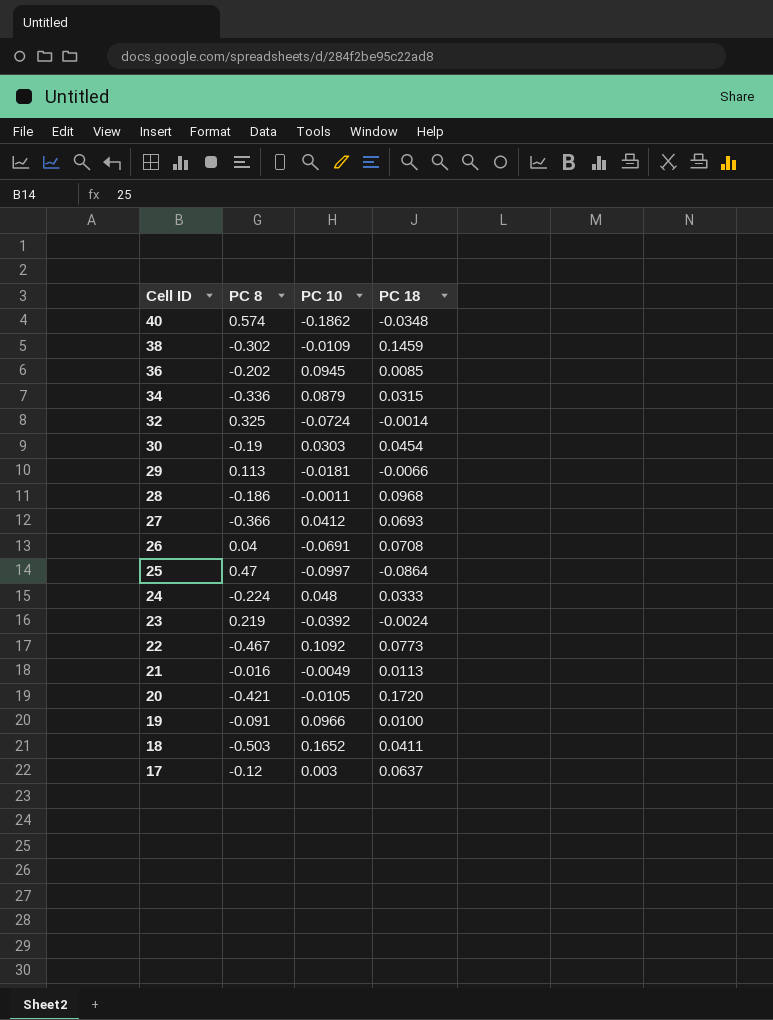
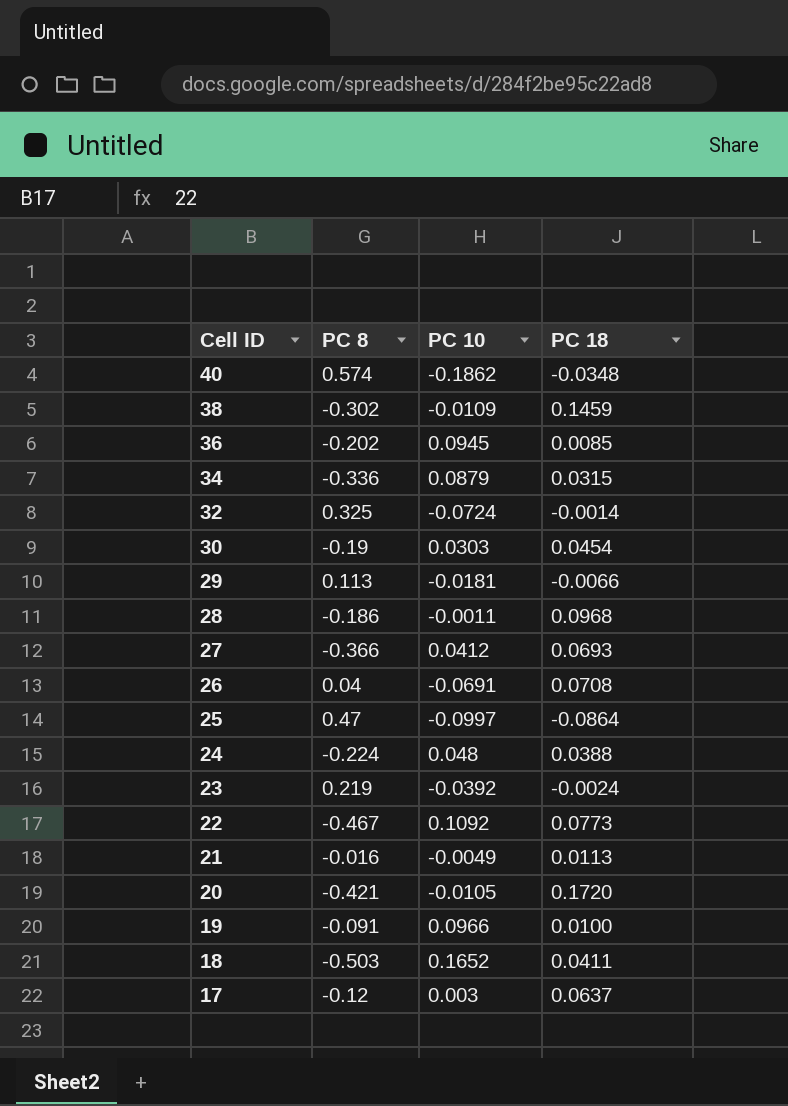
24 | PC 18: 0.0333 -> 0.0388

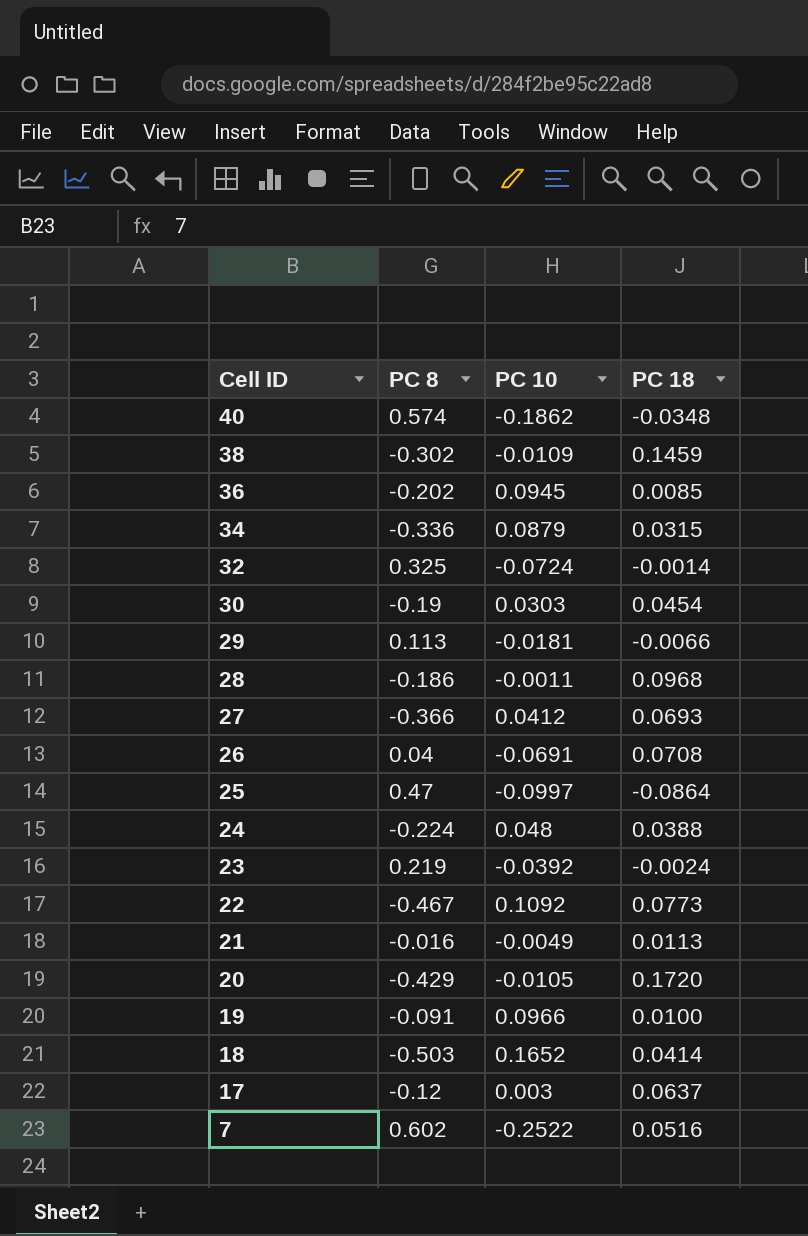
20 | PC 8: -0.421 -> -0.429
18 | PC 18: 0.0411 -> 0.0414
row 7: none -> 0.602 | -0.2522 | 0.0516

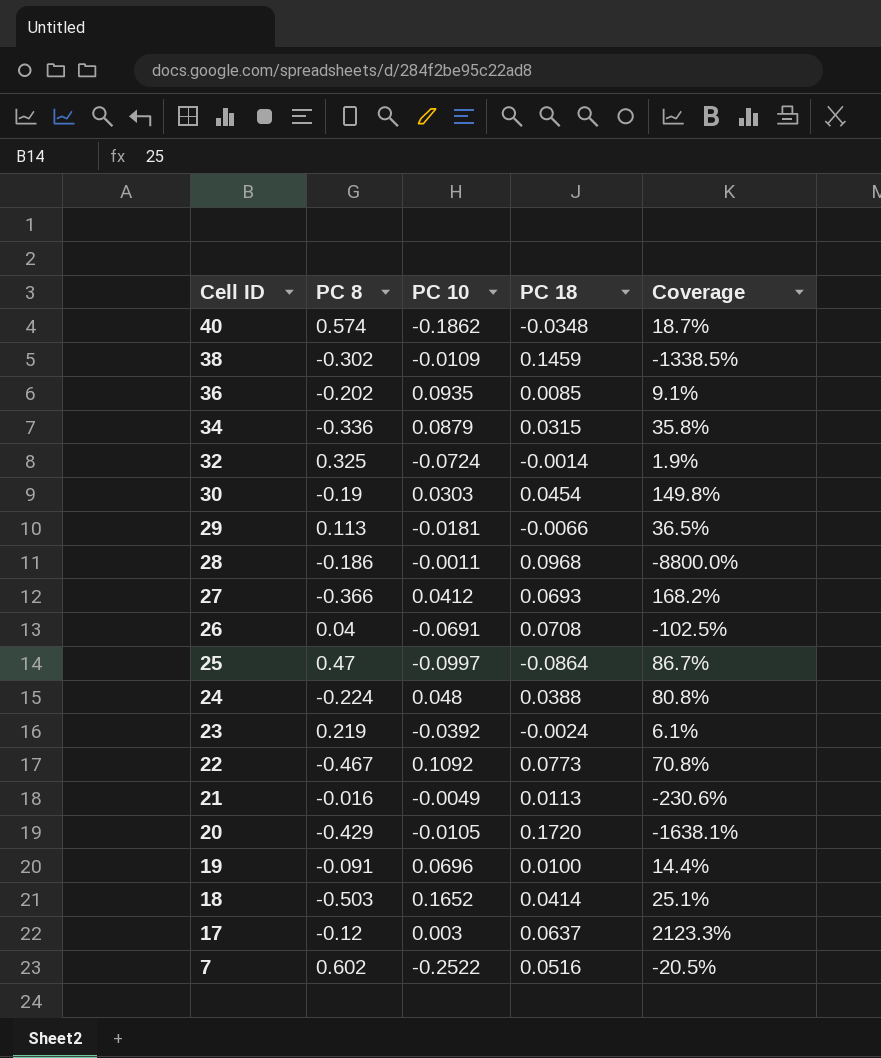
column Coverage | formula: none -> [PC 18] / [PC 10]
36 | PC 10: 0.0945 -> 0.0935
19 | PC 10: 0.0966 -> 0.0696

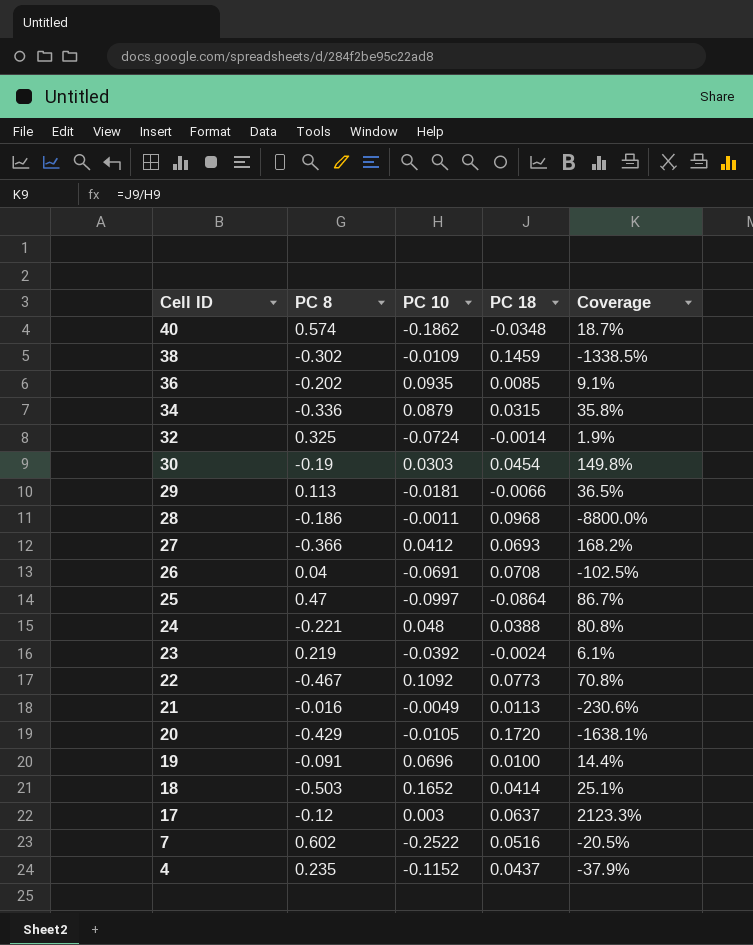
24 | PC 8: -0.224 -> -0.221
row 4: none -> 0.235 | -0.1152 | 0.0437 | -37.9%

